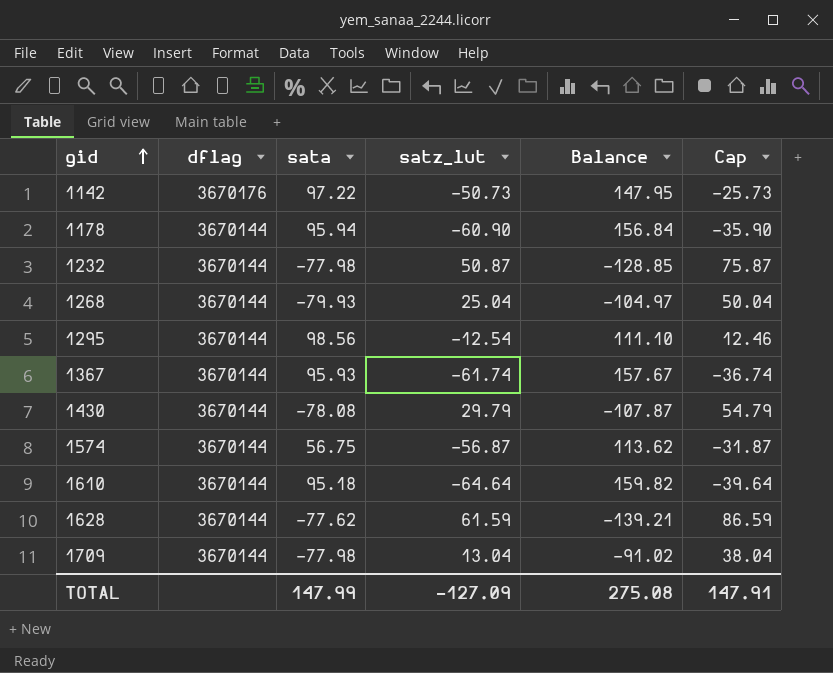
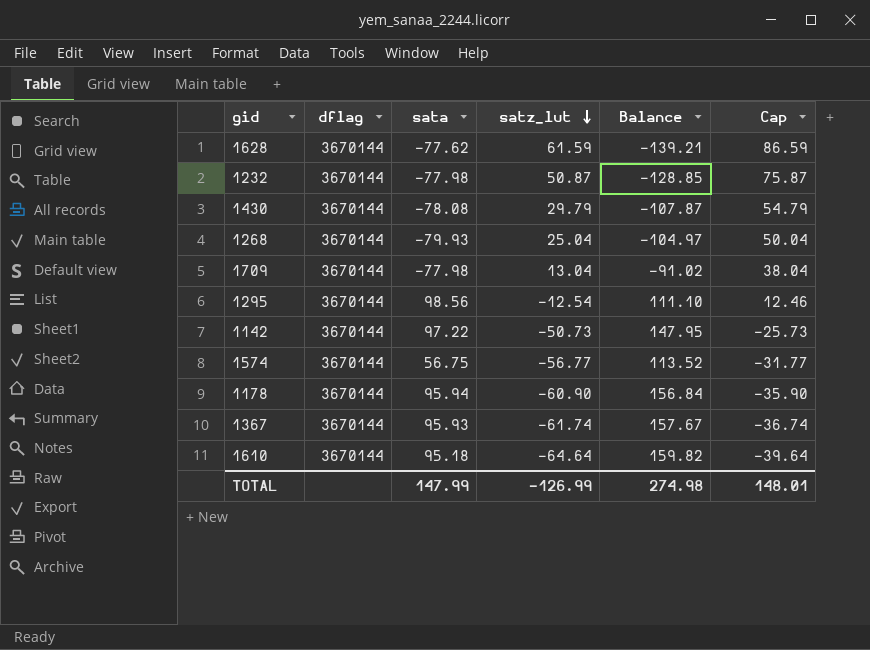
row order: gid ascending -> satz_lut descending
1142 | dflag: 3670176 -> 3670144
1574 | satz_lut: -56.87 -> -56.77
1574 | Balance: 113.62 -> 113.52
1574 | Cap: -31.87 -> -31.77
TOTAL | satz_lut: -127.09 -> -126.99
TOTAL | Balance: 275.08 -> 274.98
TOTAL | Cap: 147.91 -> 148.01

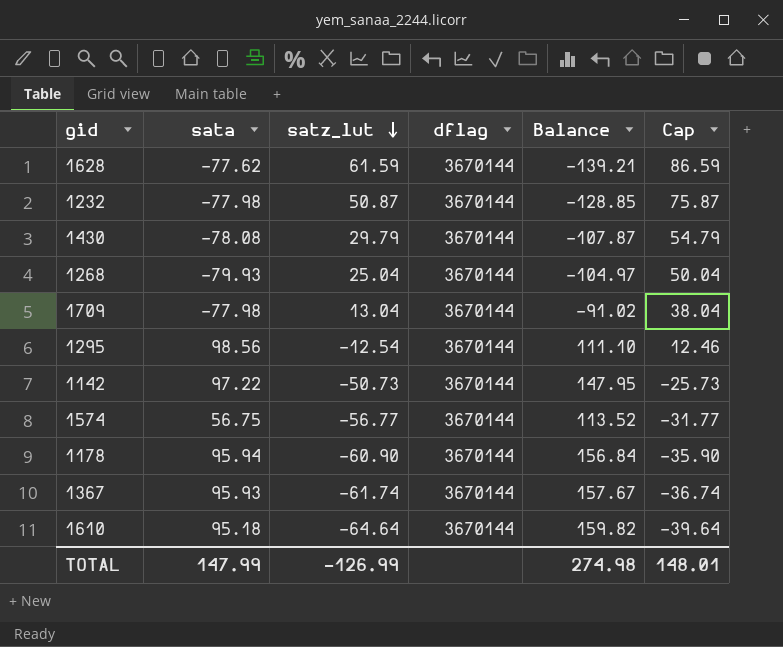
column dflag | position: 2 -> 4

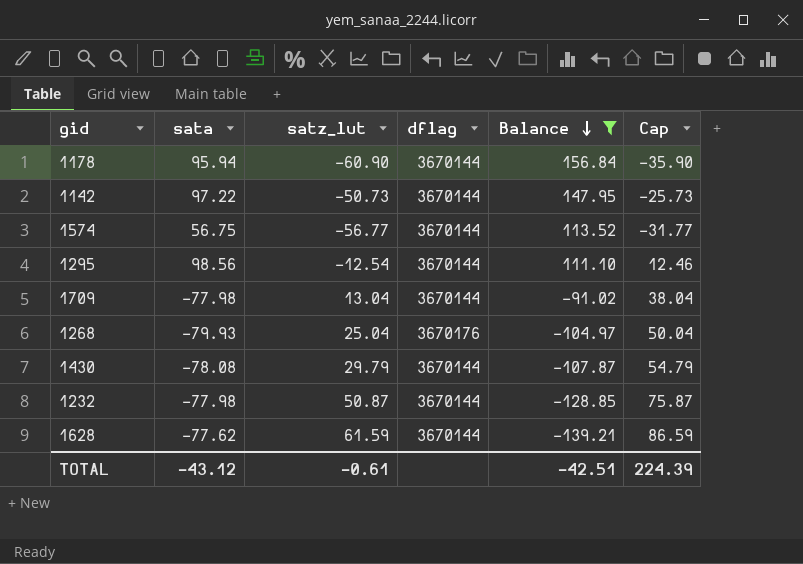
filter: none -> Balance <= 156.84
row order: satz_lut descending -> Balance descending
1268 | dflag: 3670144 -> 3670176
TOTAL | sata: 147.99 -> -43.12
TOTAL | satz_lut: -126.99 -> -0.61
TOTAL | Balance: 274.98 -> -42.51
TOTAL | Cap: 148.01 -> 224.39

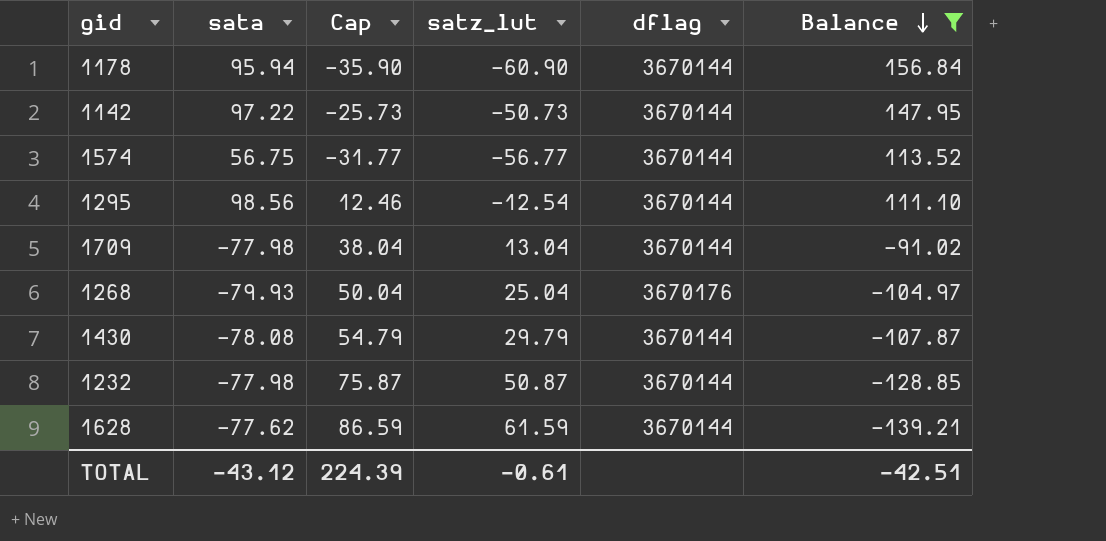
column Cap | position: 6 -> 3

